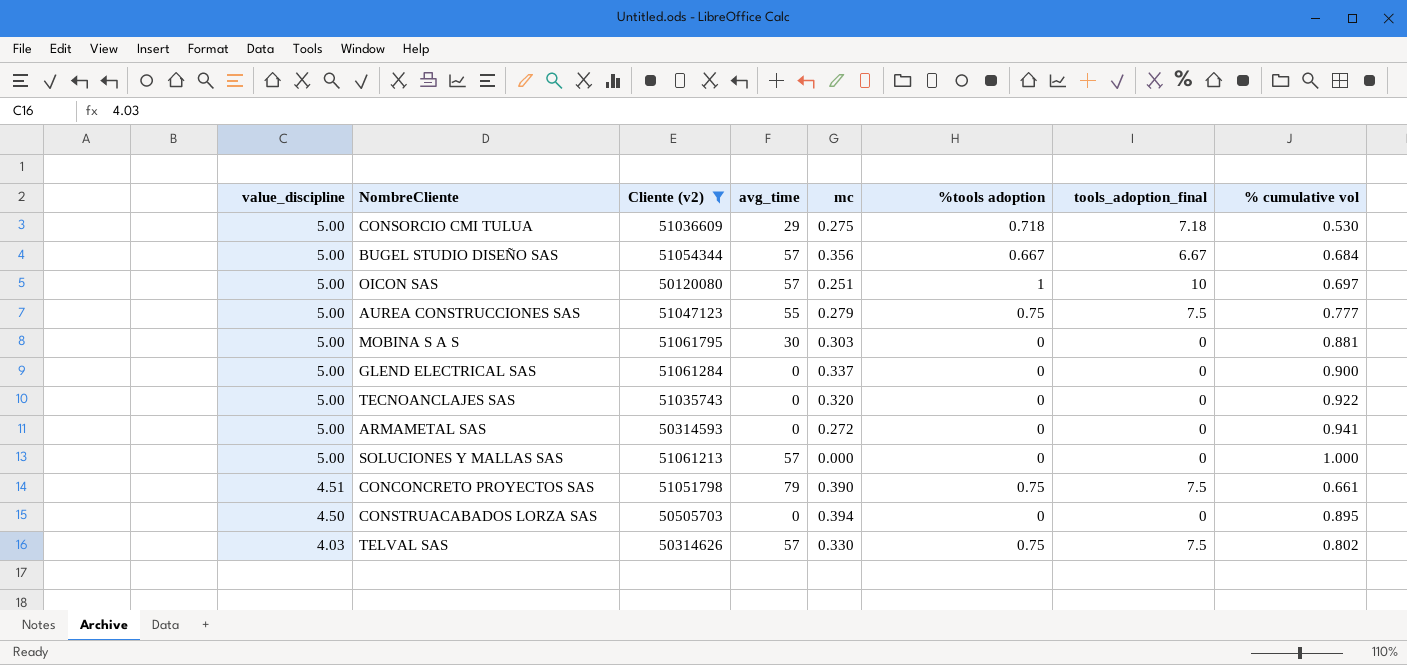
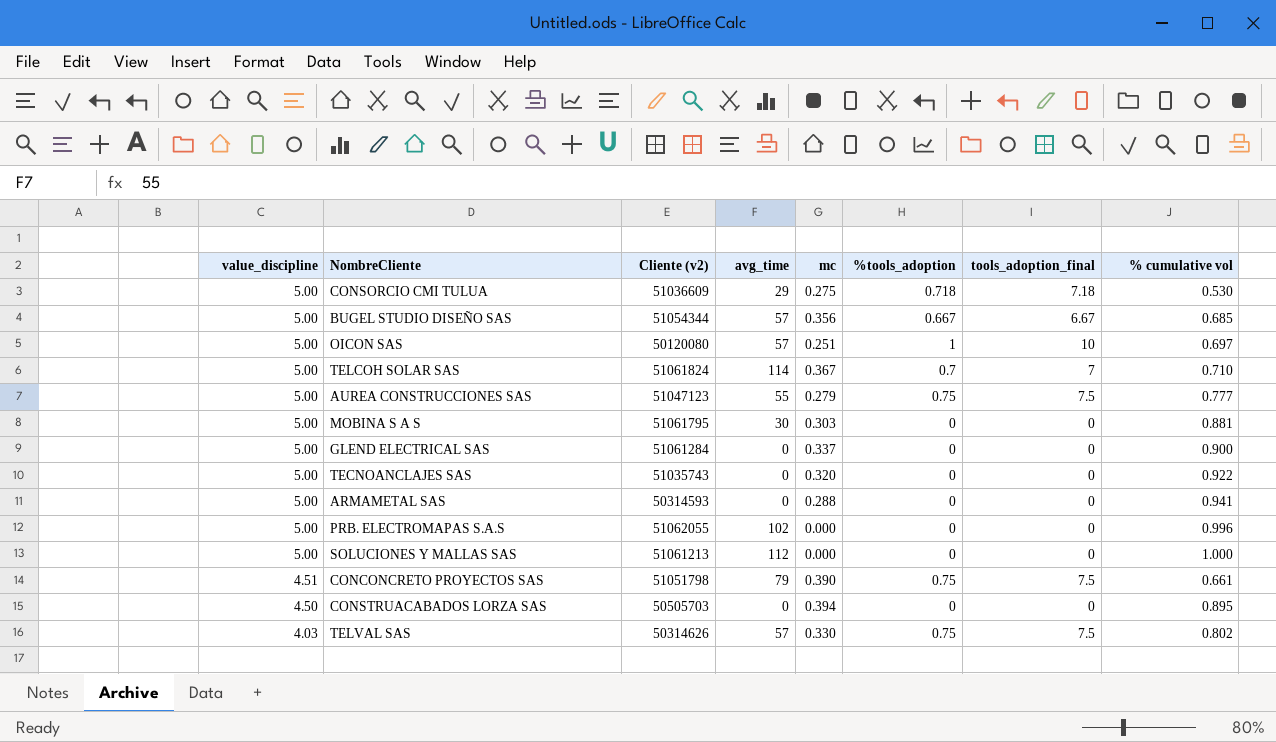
filter: Cliente (v2) <= 51061795 -> none
column name: %tools adoption -> %tools_adoption
BUGEL STUDIO DISEÑO SAS | % cumulative vol: 0.684 -> 0.685
ARMAMETAL SAS | mc: 0.272 -> 0.288
SOLUCIONES Y MALLAS SAS | avg_time: 57 -> 112

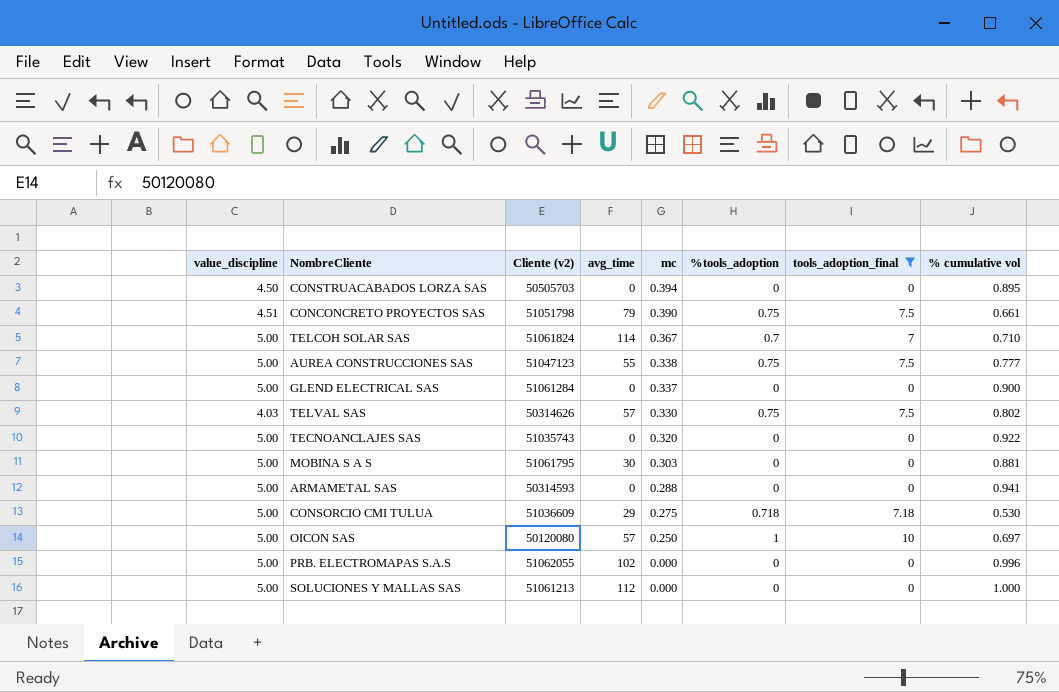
filter: none -> tools_adoption_final != 6.67
row order: value_discipline descending -> mc descending
AUREA CONSTRUCCIONES SAS | mc: 0.279 -> 0.338
OICON SAS | mc: 0.251 -> 0.250

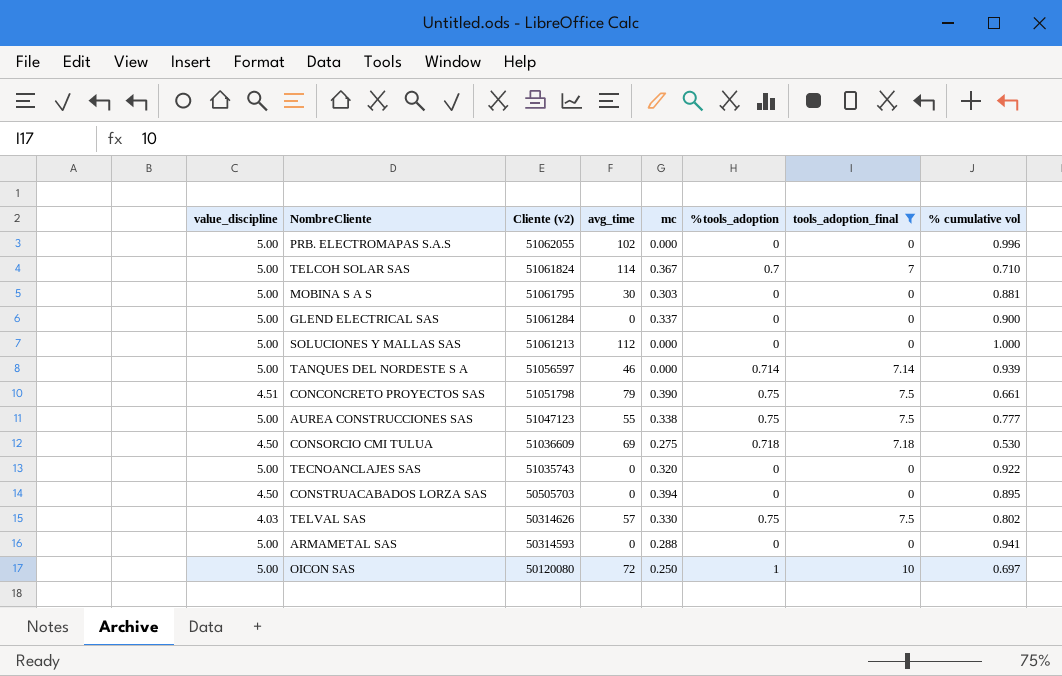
row order: mc descending -> Cliente (v2) descending
row TANQUES DEL NORDESTE S A: none -> 5.00 | 51056597 | 46 | 0.000 | 0.714 | 7.14 | 0.939
CONSORCIO CMI TULUA | value_discipline: 5.00 -> 4.50
CONSORCIO CMI TULUA | avg_time: 29 -> 69
OICON SAS | avg_time: 57 -> 72

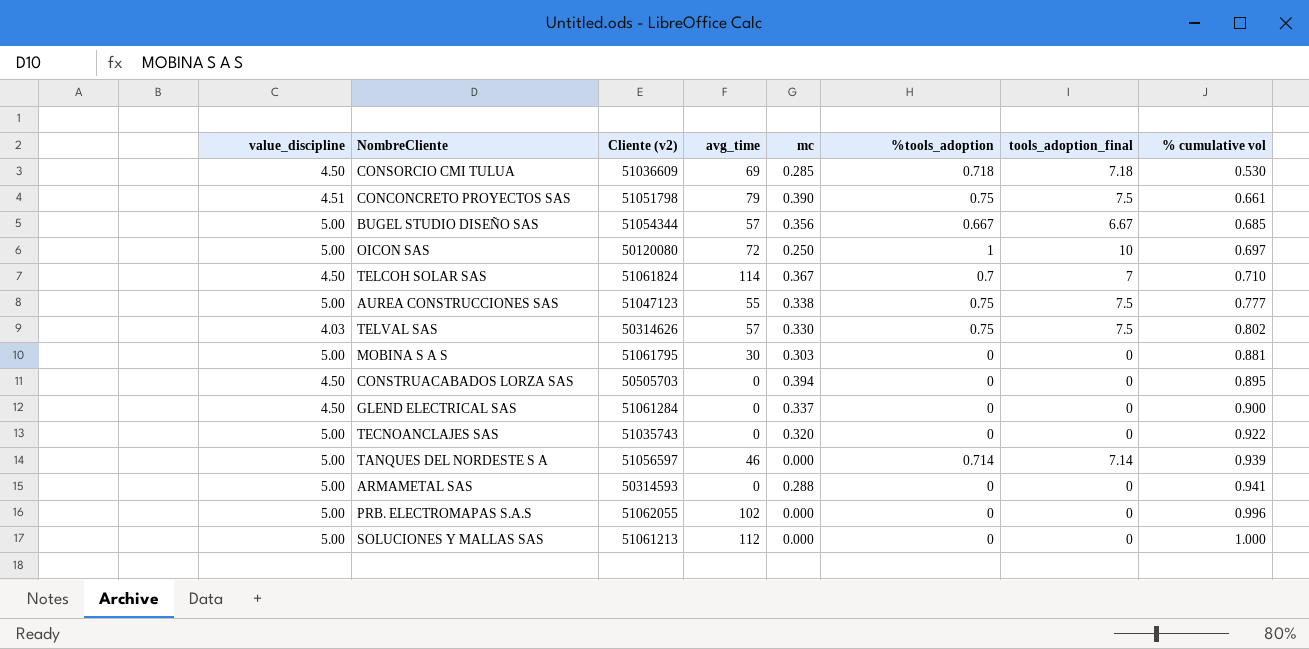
filter: tools_adoption_final != 6.67 -> none
row order: Cliente (v2) descending -> % cumulative vol ascending
CONSORCIO CMI TULUA | mc: 0.275 -> 0.285
TELCOH SOLAR SAS | value_discipline: 5.00 -> 4.50
GLEND ELECTRICAL SAS | value_discipline: 5.00 -> 4.50

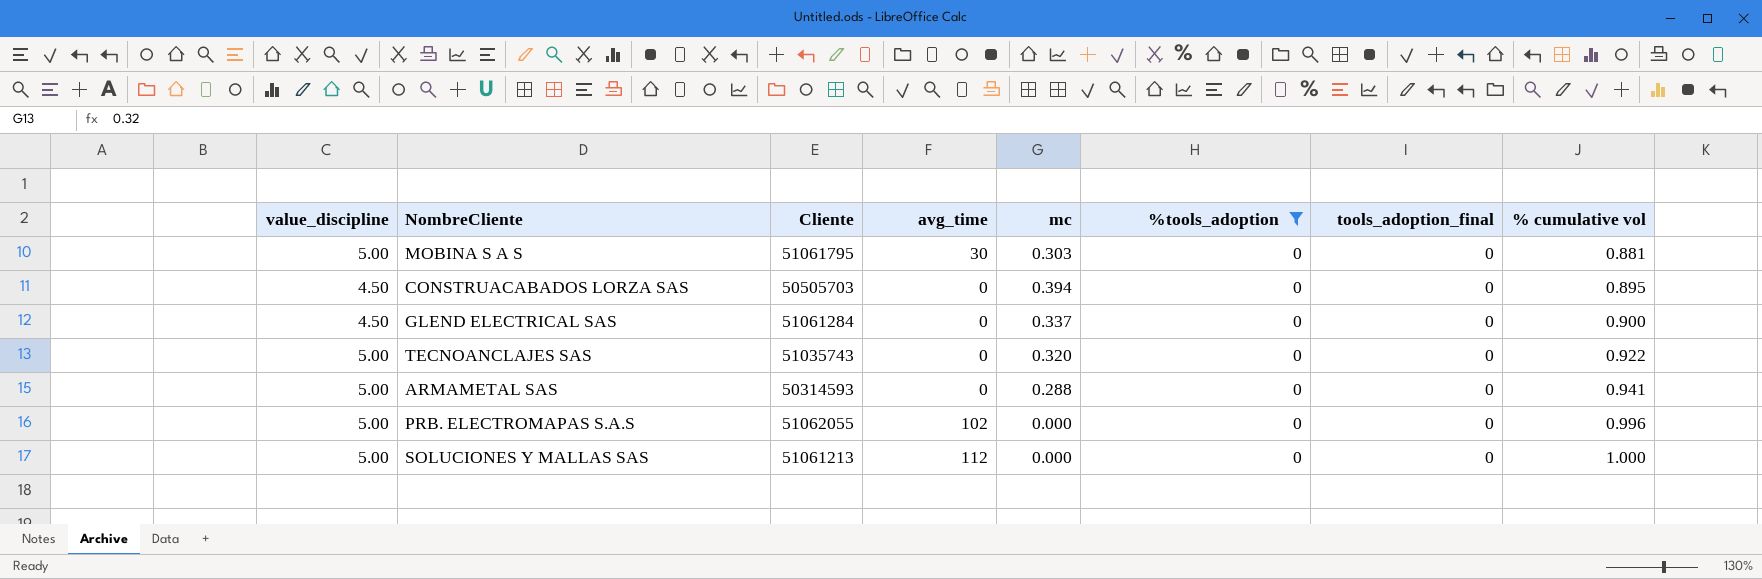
filter: none -> %tools_adoption = 0
column name: Cliente (v2) -> Cliente

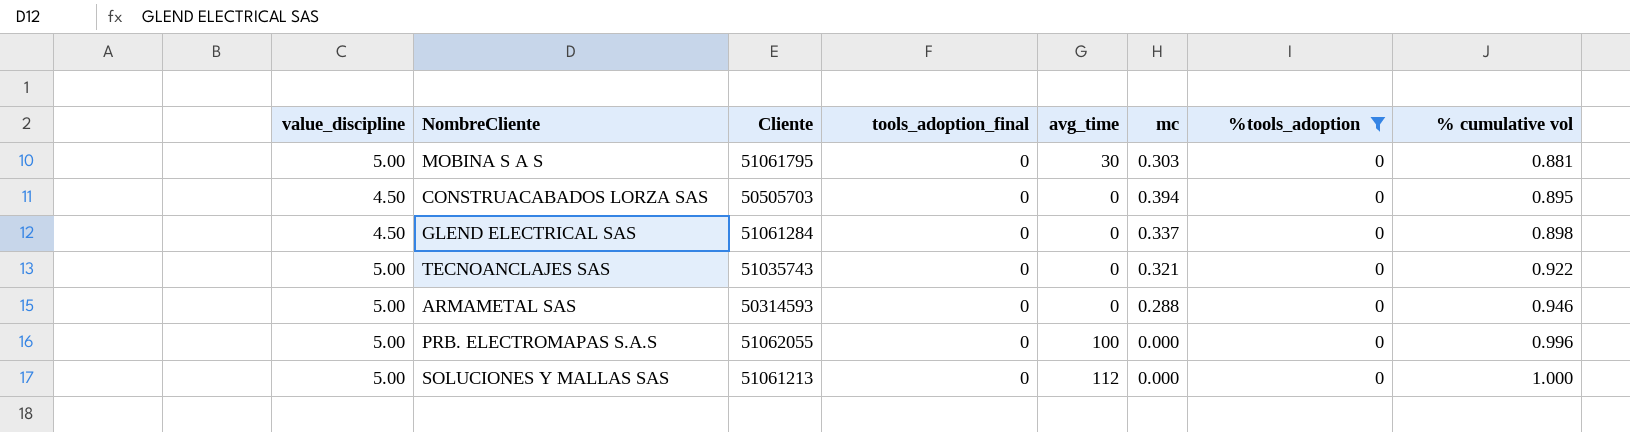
column tools_adoption_final | position: 7 -> 4
GLEND ELECTRICAL SAS | % cumulative vol: 0.900 -> 0.898
TECNOANCLAJES SAS | mc: 0.320 -> 0.321
ARMAMETAL SAS | % cumulative vol: 0.941 -> 0.946
PRB. ELECTROMAPAS S.A.S | avg_time: 102 -> 100

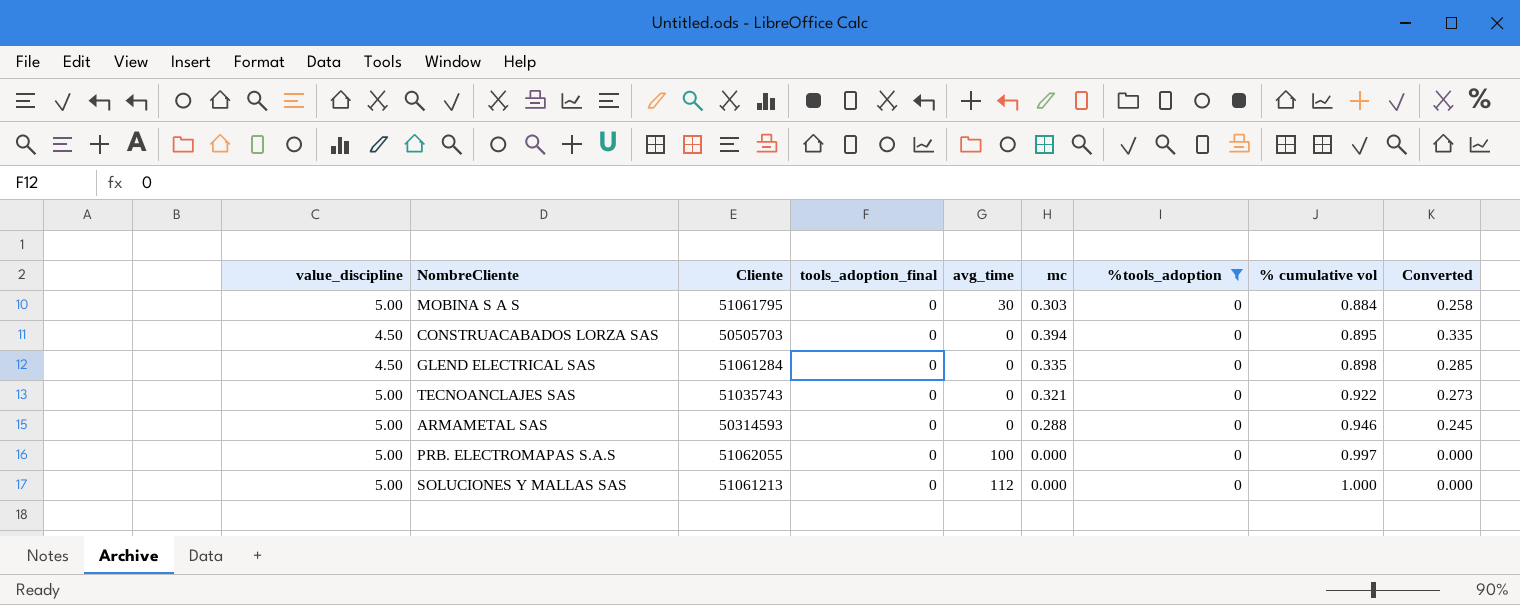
column Converted | formula: none -> [mc] * 0.85
MOBINA S A S | % cumulative vol: 0.881 -> 0.884
GLEND ELECTRICAL SAS | mc: 0.337 -> 0.335
PRB. ELECTROMAPAS S.A.S | % cumulative vol: 0.996 -> 0.997

